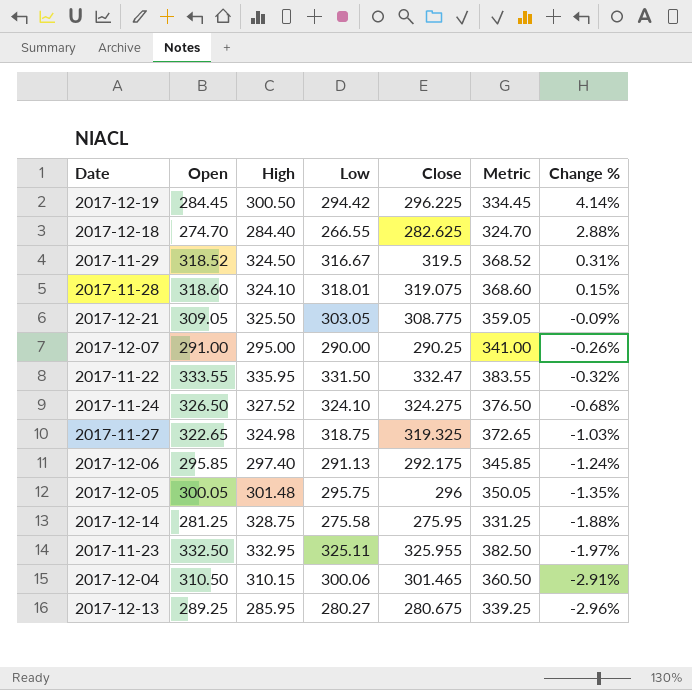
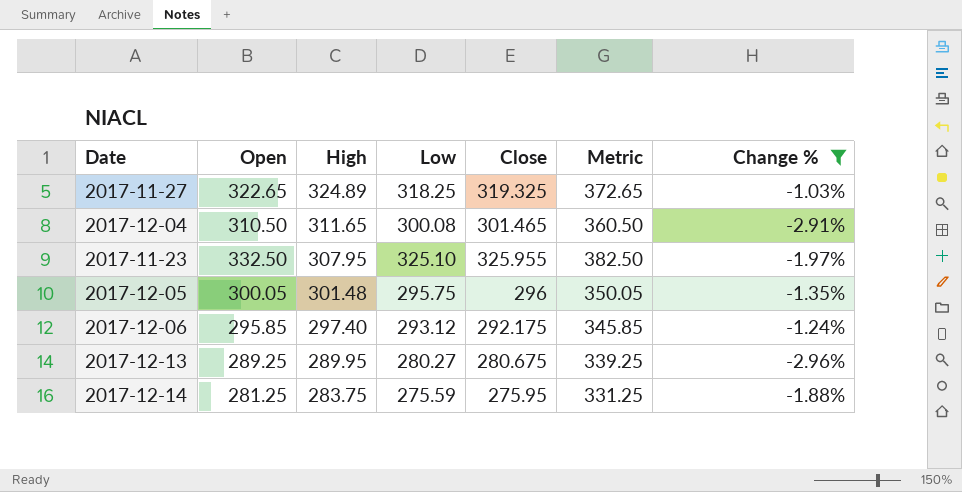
filter: none -> Change % <= -1.03%
row order: Change % descending -> High descending
2017-11-27 | High: 324.98 -> 324.89
2017-11-27 | Low: 318.75 -> 318.25
2017-12-04 | High: 310.15 -> 311.65
2017-12-04 | Low: 300.06 -> 300.08
2017-11-23 | High: 332.95 -> 307.95
2017-11-23 | Low: 325.11 -> 325.10
2017-12-06 | Low: 291.13 -> 293.12
2017-12-13 | High: 285.95 -> 289.95
2017-12-14 | High: 328.75 -> 283.75
2017-12-14 | Low: 275.58 -> 275.59

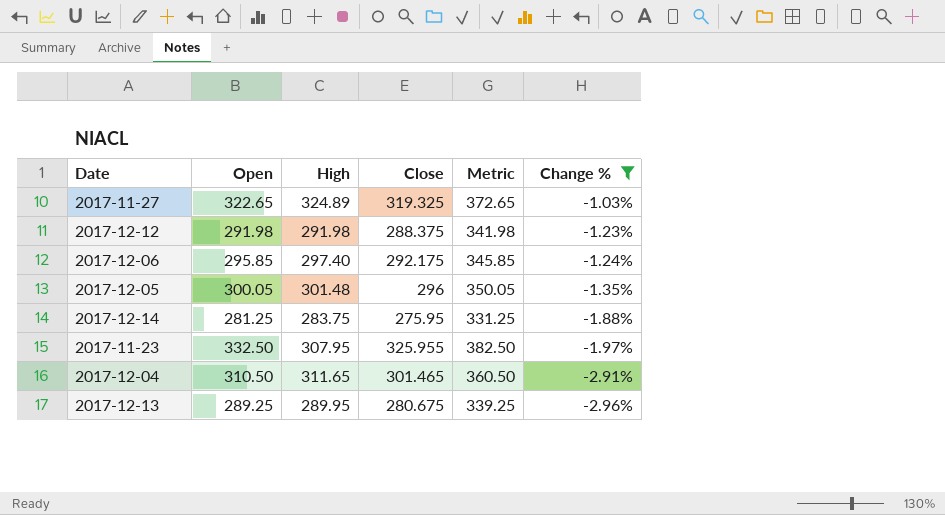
row order: High descending -> Change % descending
column Low | position: 4 -> none
row 2017-12-12: none -> 291.98 | 291.98 | 288.375 | 341.98 | -1.23%

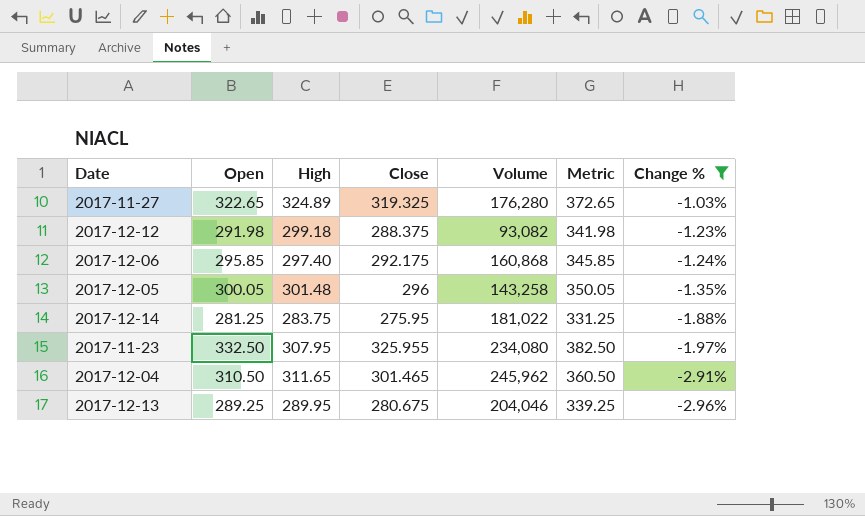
column Volume | position: none -> 5
2017-12-12 | High: 291.98 -> 299.18

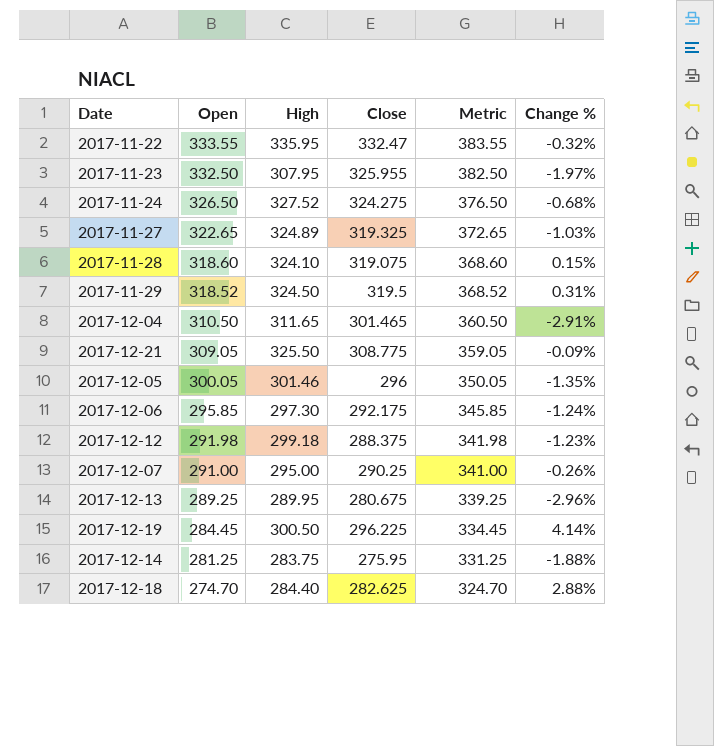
filter: Change % <= -1.03% -> none
row order: Change % descending -> Open descending
column Volume | position: 5 -> none
2017-12-05 | High: 301.48 -> 301.46
2017-12-06 | High: 297.40 -> 297.30

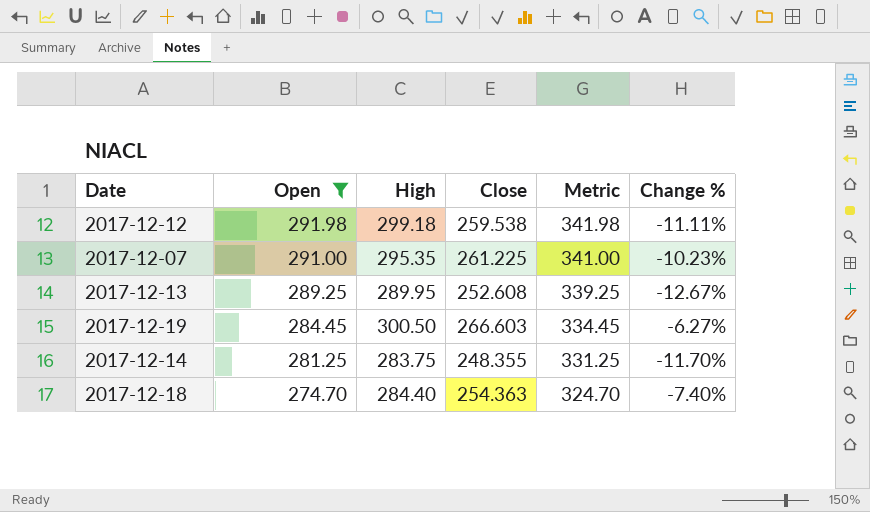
filter: none -> Open <= 291.98
2017-12-12 | Close: 288.375 -> 259.538
2017-12-12 | Change %: -1.23% -> -11.11%
2017-12-07 | High: 295.00 -> 295.35
2017-12-07 | Close: 290.25 -> 261.225
2017-12-07 | Change %: -0.26% -> -10.23%
2017-12-13 | Close: 280.675 -> 252.608
2017-12-13 | Change %: -2.96% -> -12.67%
2017-12-19 | Close: 296.225 -> 266.603
2017-12-19 | Change %: 4.14% -> -6.27%
2017-12-14 | Close: 275.95 -> 248.355
2017-12-14 | Change %: -1.88% -> -11.70%
2017-12-18 | Close: 282.625 -> 254.363
2017-12-18 | Change %: 2.88% -> -7.40%

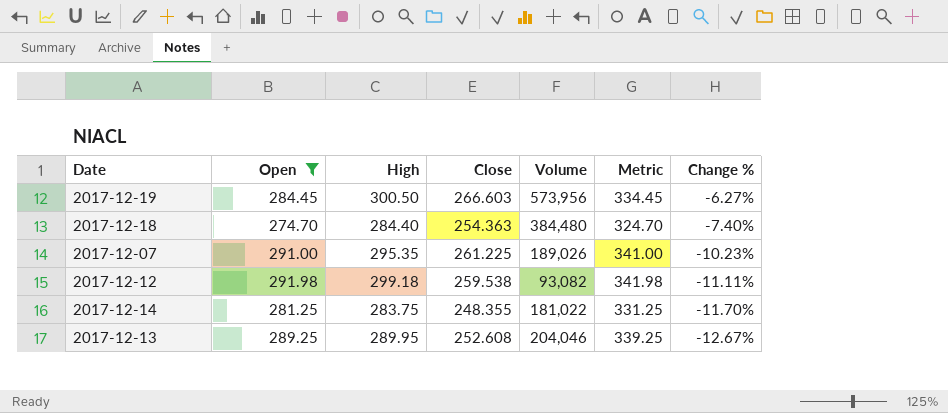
row order: Open descending -> Change % descending
column Volume | position: none -> 5

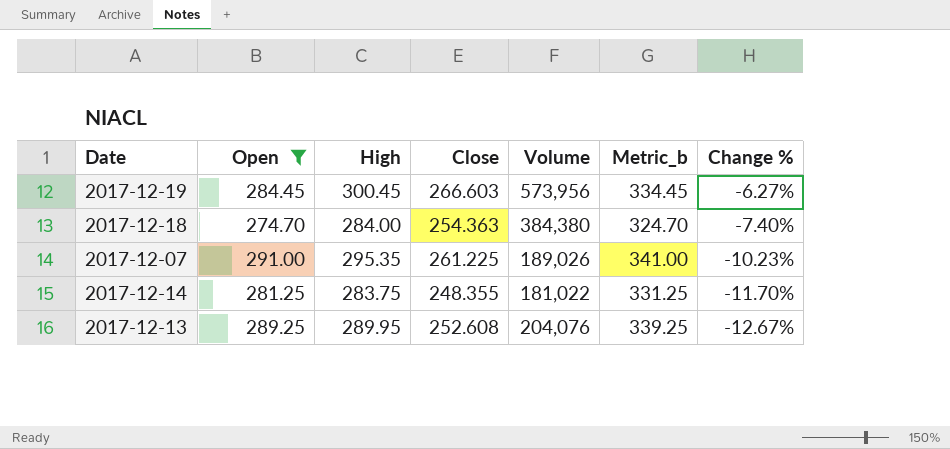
column name: Metric -> Metric_b
row 2017-12-12: 291.98 | 299.18 | 259.538 | 93,082 | 341.98 | -11.11% -> none
2017-12-19 | High: 300.50 -> 300.45
2017-12-18 | High: 284.40 -> 284.00
2017-12-18 | Volume: 384,480 -> 384,380
2017-12-13 | Volume: 204,046 -> 204,076

